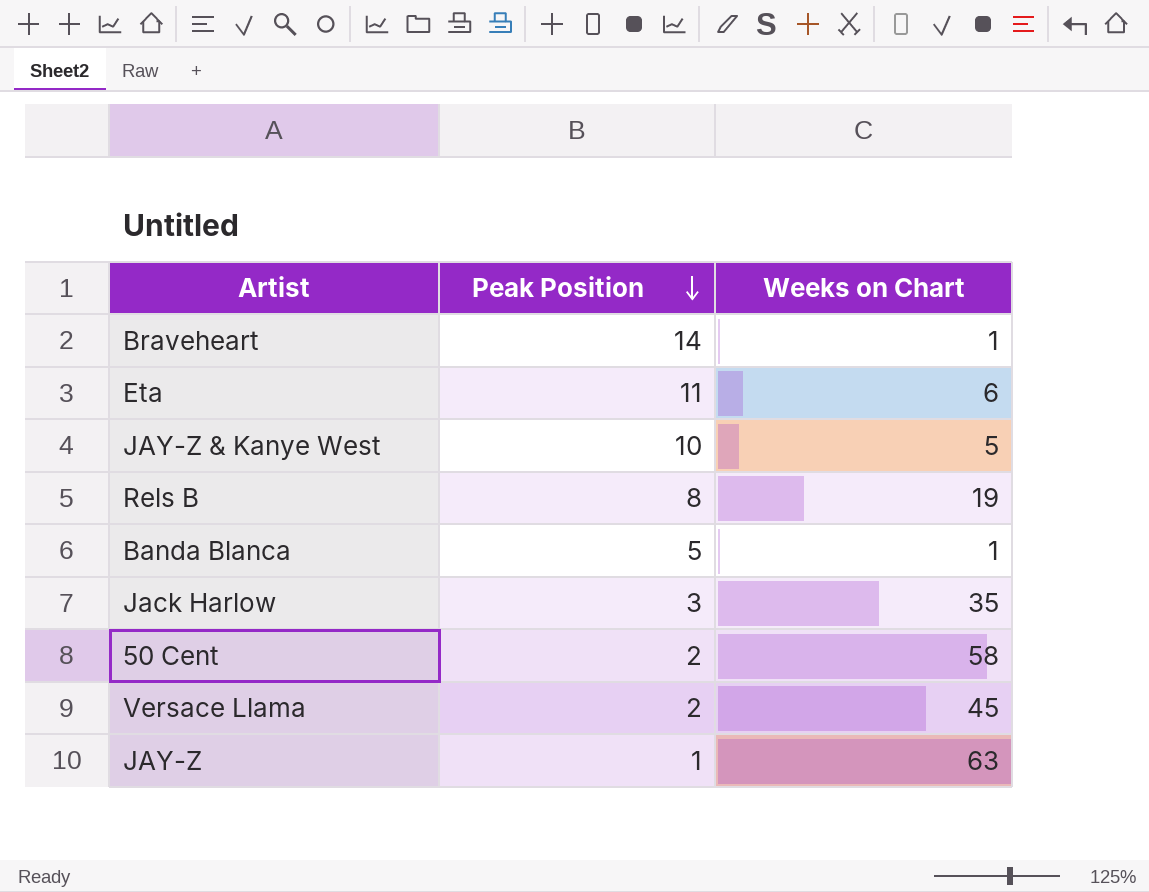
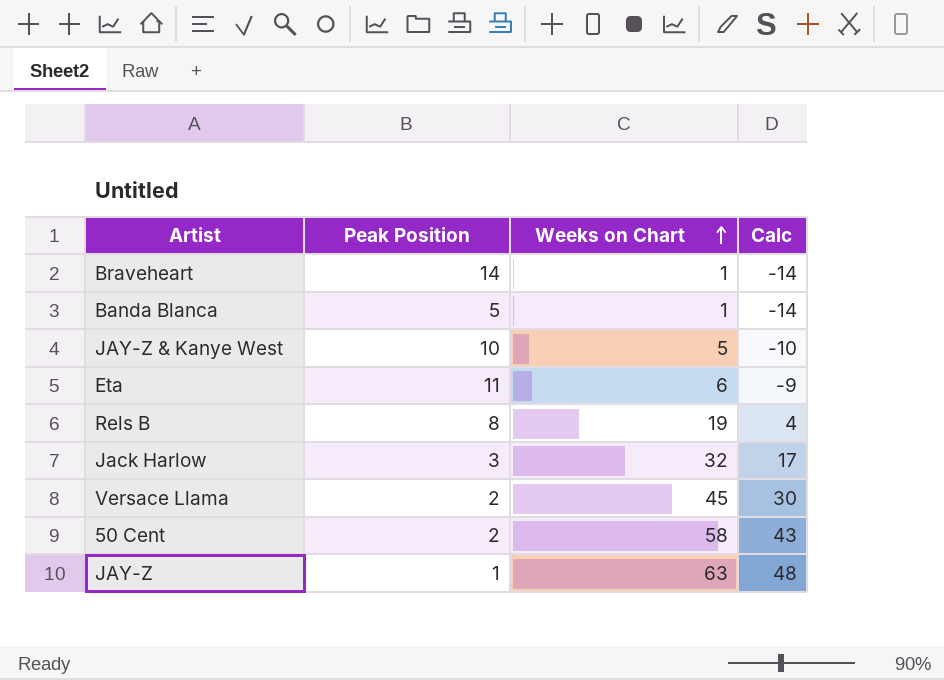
row order: Peak Position descending -> Weeks on Chart ascending
column Calc | formula: none -> [Weeks on Chart] - 15
Jack Harlow | Weeks on Chart: 35 -> 32

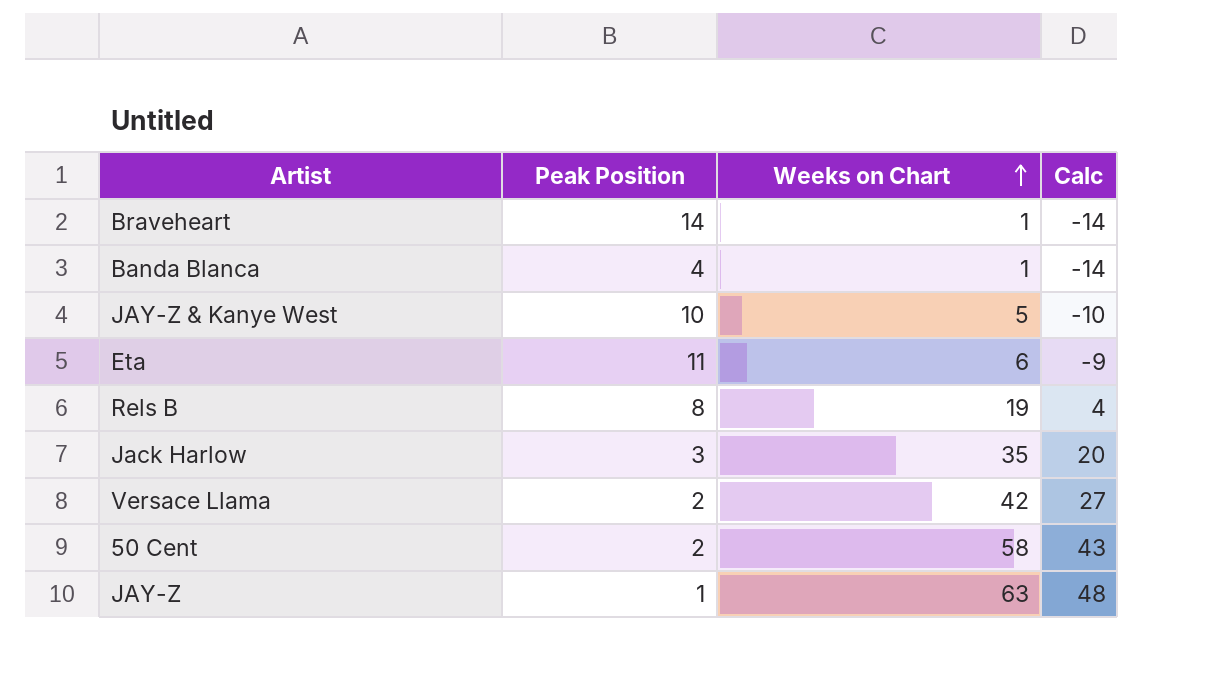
Banda Blanca | Peak Position: 5 -> 4
Jack Harlow | Weeks on Chart: 32 -> 35
Jack Harlow | Calc: 17 -> 20
Versace Llama | Weeks on Chart: 45 -> 42
Versace Llama | Calc: 30 -> 27

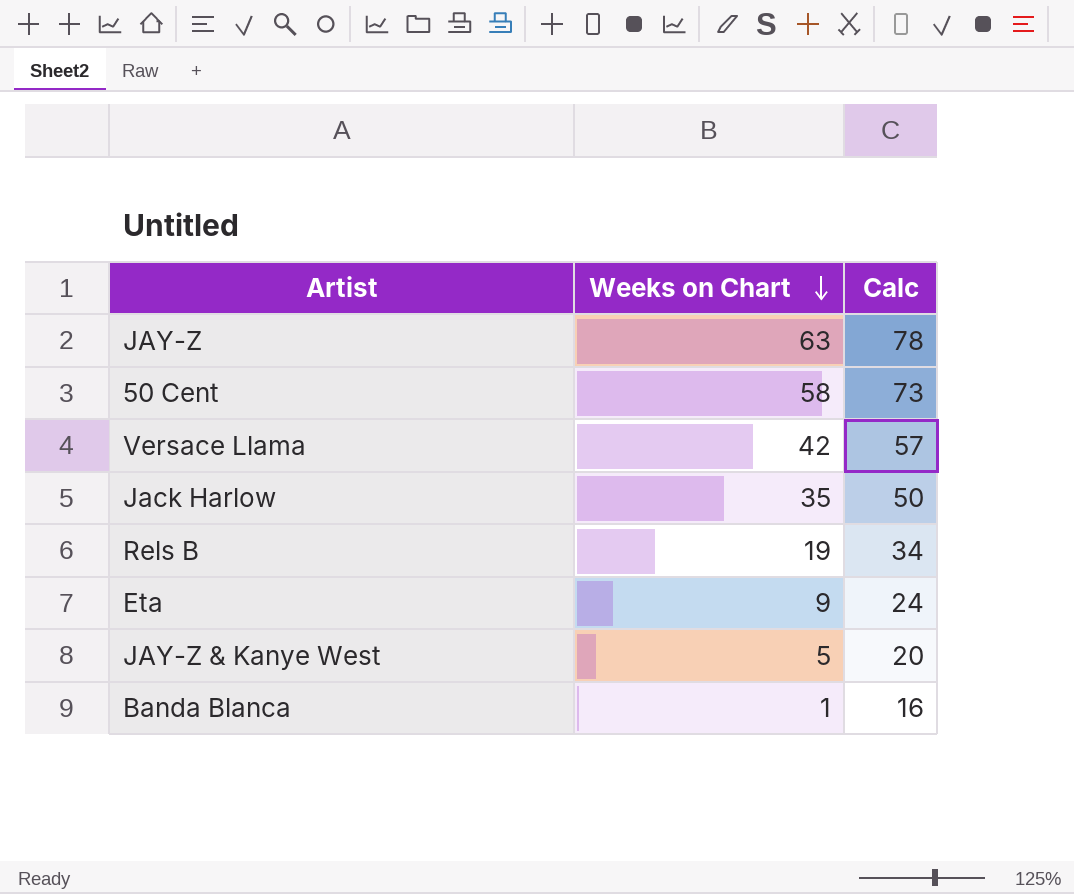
row order: Weeks on Chart ascending -> Weeks on Chart descending
column Peak Position | position: 2 -> none
column Calc | formula: [Weeks on Chart] - 15 -> [Weeks on Chart] + 15
row Braveheart: 14 | 1 | -14 -> none
Eta | Weeks on Chart: 6 -> 9

